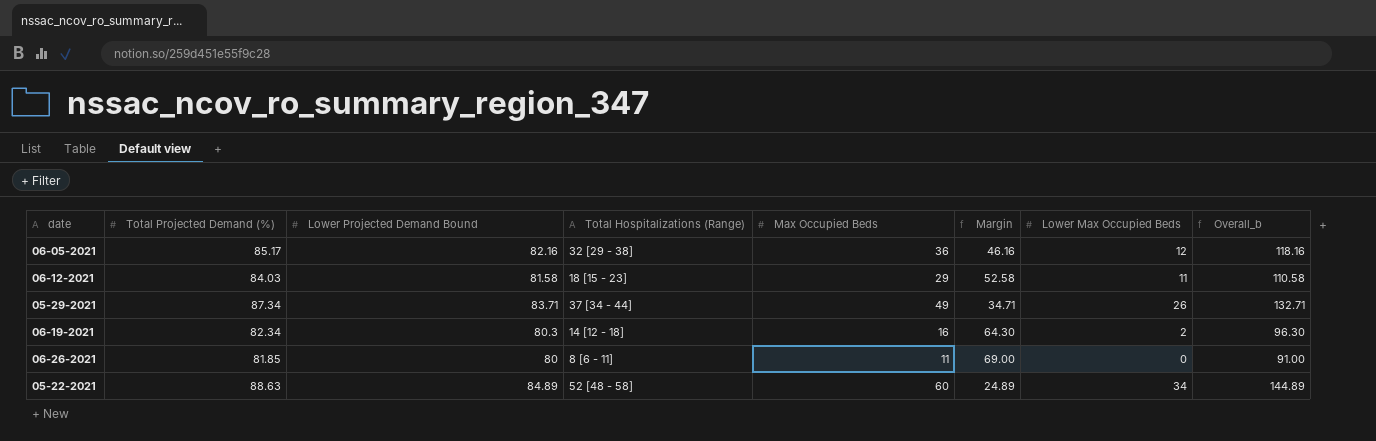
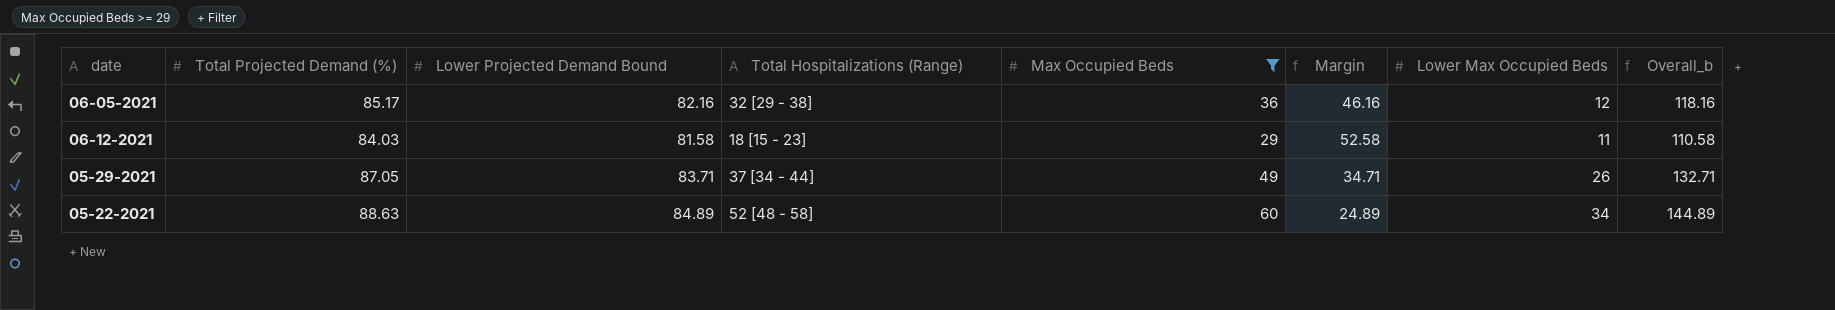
filter: none -> Max Occupied Beds >= 29
05-29-2021 | Total Projected Demand (%): 87.34 -> 87.05

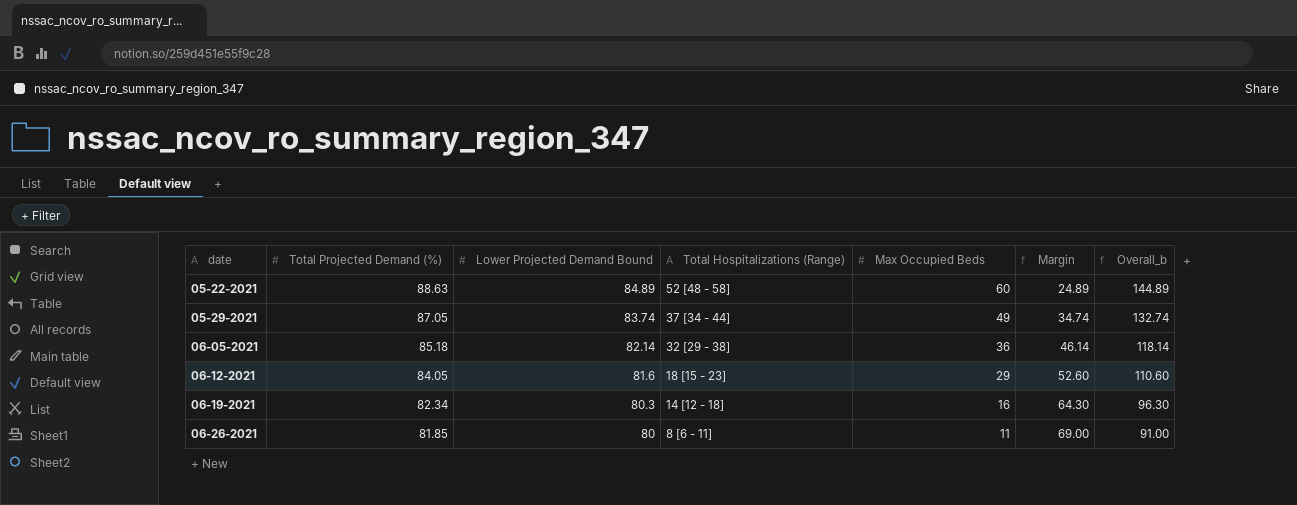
filter: Max Occupied Beds >= 29 -> none
row order: none -> date ascending
column Lower Max Occupied Beds | position: 7 -> none
05-29-2021 | Lower Projected Demand Bound: 83.71 -> 83.74
05-29-2021 | Margin: 34.71 -> 34.74
05-29-2021 | Overall_b: 132.71 -> 132.74
06-05-2021 | Total Projected Demand (%): 85.17 -> 85.18
06-05-2021 | Lower Projected Demand Bound: 82.16 -> 82.14
06-05-2021 | Margin: 46.16 -> 46.14
06-05-2021 | Overall_b: 118.16 -> 118.14
06-12-2021 | Total Projected Demand (%): 84.03 -> 84.05
06-12-2021 | Lower Projected Demand Bound: 81.58 -> 81.6
06-12-2021 | Margin: 52.58 -> 52.60
06-12-2021 | Overall_b: 110.58 -> 110.60

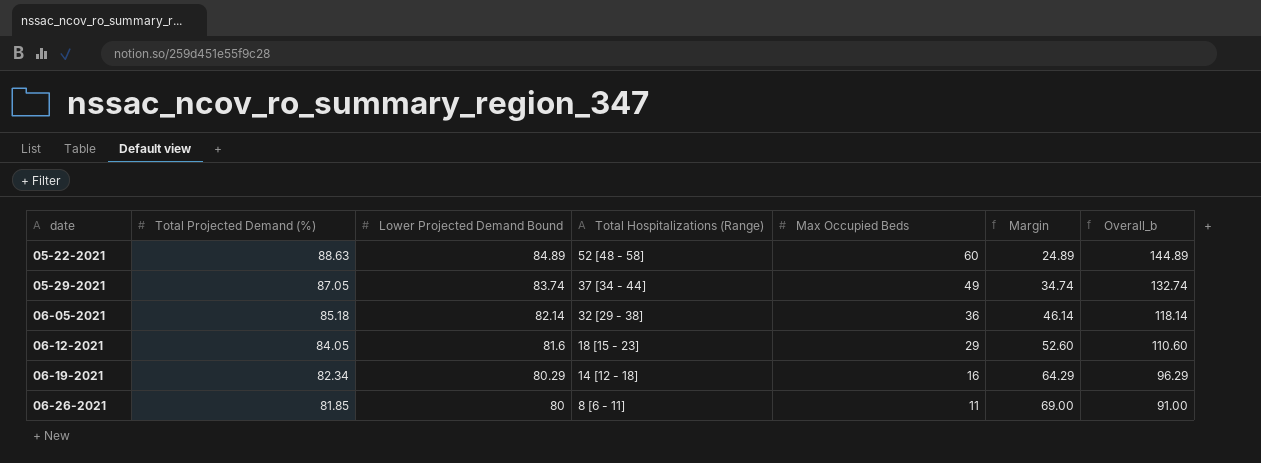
06-19-2021 | Lower Projected Demand Bound: 80.3 -> 80.29
06-19-2021 | Margin: 64.30 -> 64.29
06-19-2021 | Overall_b: 96.30 -> 96.29

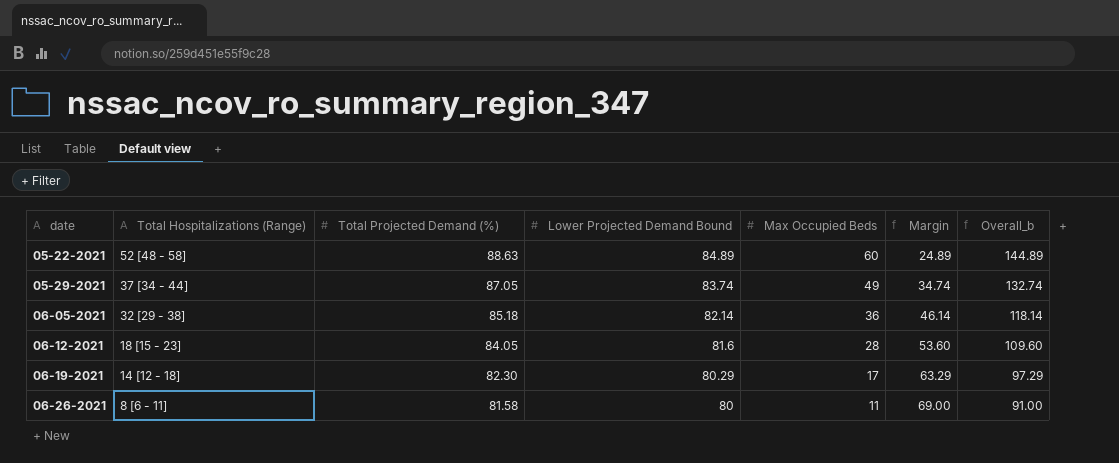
column Total Hospitalizations (Range) | position: 4 -> 2
06-12-2021 | Max Occupied Beds: 29 -> 28
06-12-2021 | Margin: 52.60 -> 53.60
06-12-2021 | Overall_b: 110.60 -> 109.60
06-19-2021 | Total Projected Demand (%): 82.34 -> 82.30
06-19-2021 | Max Occupied Beds: 16 -> 17
06-19-2021 | Margin: 64.29 -> 63.29
06-19-2021 | Overall_b: 96.29 -> 97.29
06-26-2021 | Total Projected Demand (%): 81.85 -> 81.58

